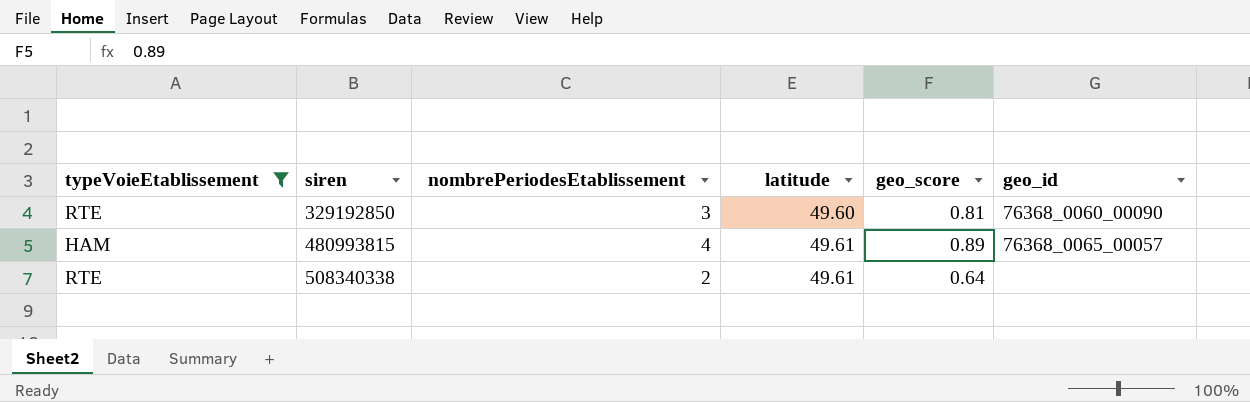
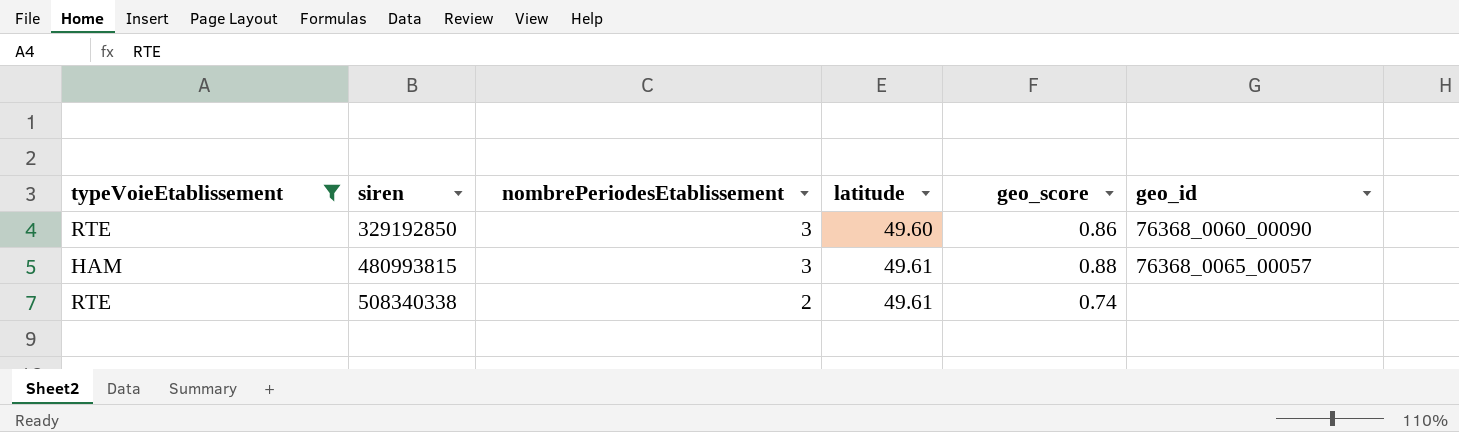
329192850 | geo_score: 0.81 -> 0.86
480993815 | nombrePeriodesEtablissement: 4 -> 3
480993815 | geo_score: 0.89 -> 0.88
508340338 | geo_score: 0.64 -> 0.74

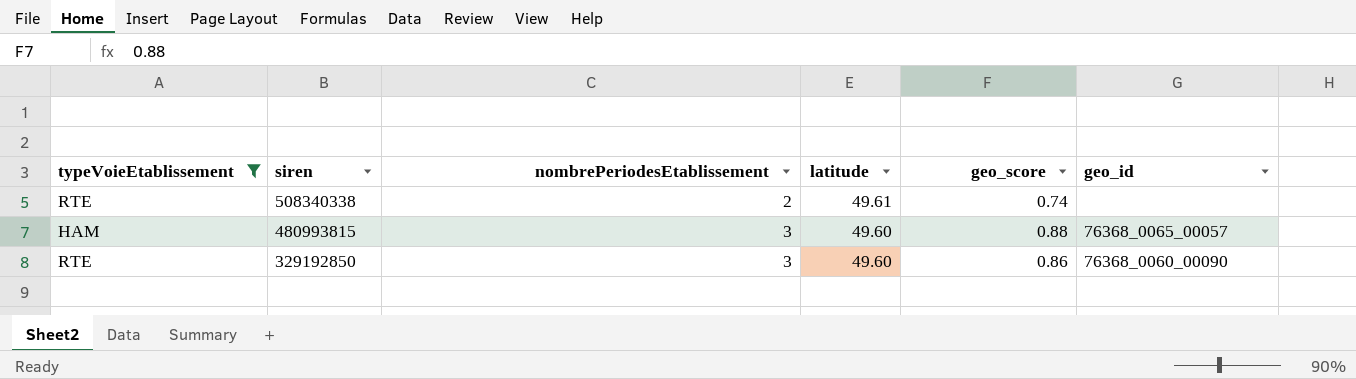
row order: siren ascending -> siren descending
480993815 | latitude: 49.61 -> 49.60

